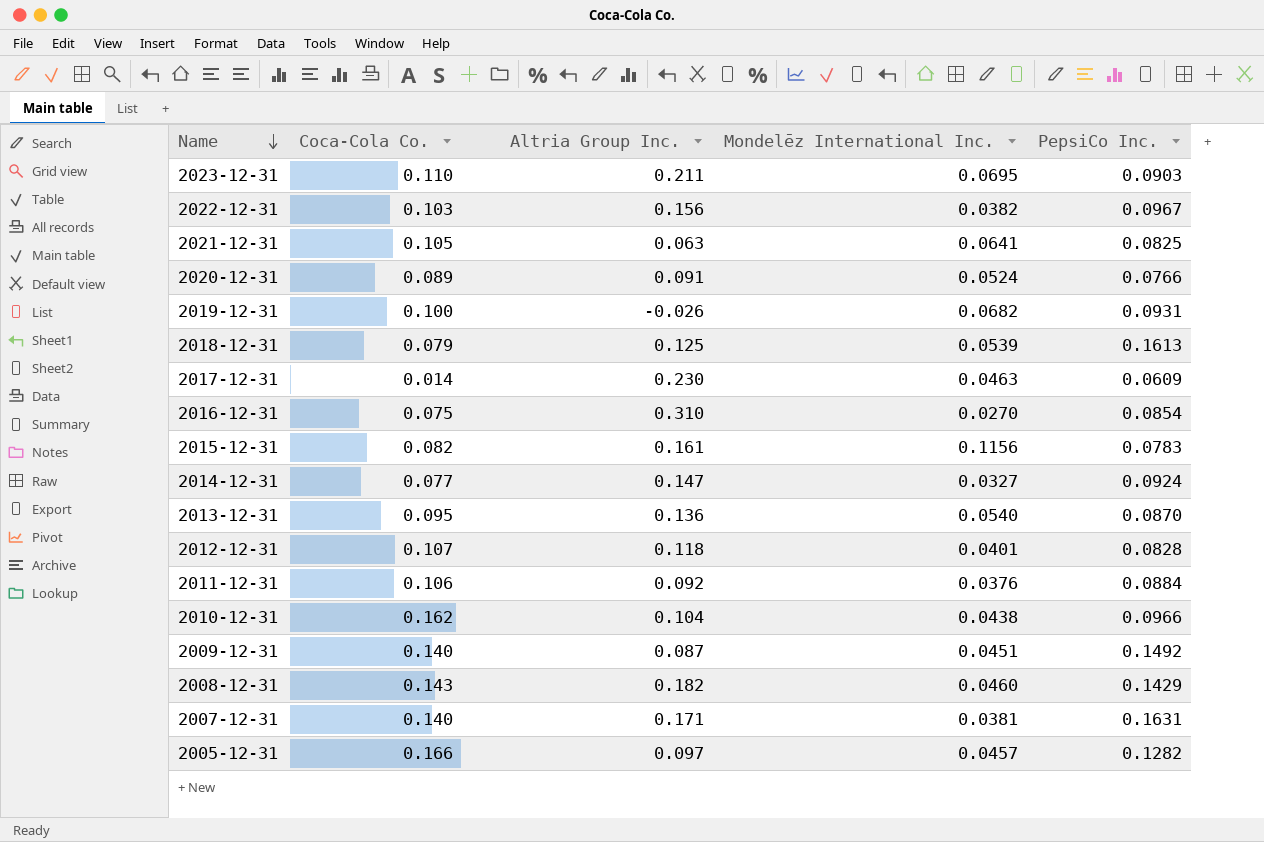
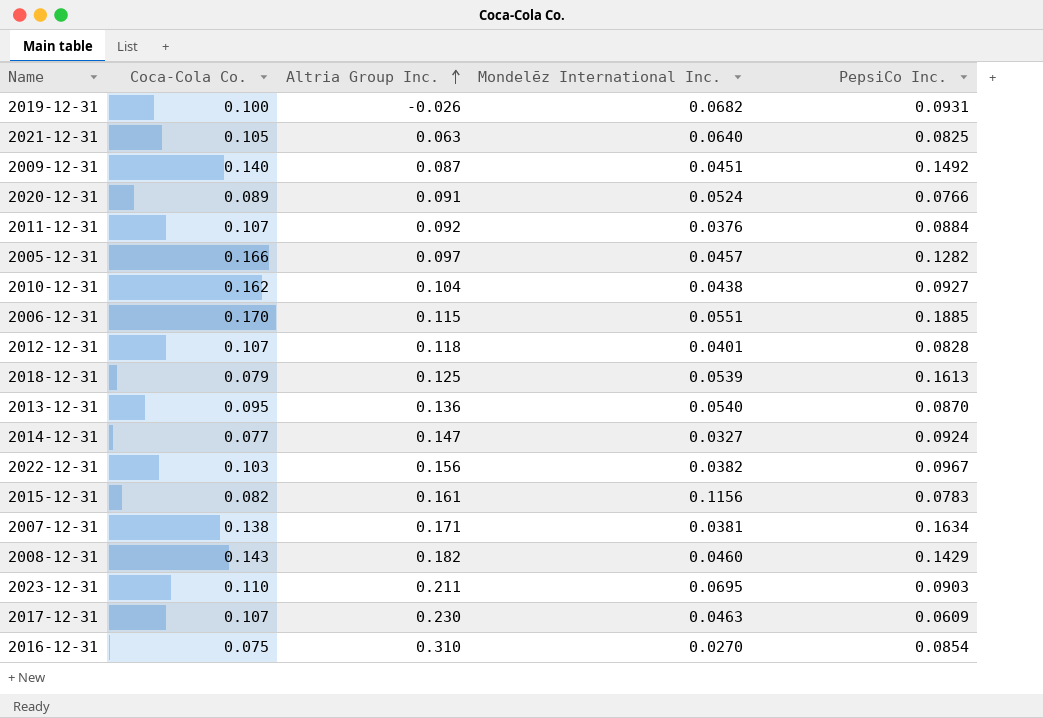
row order: Name descending -> Altria Group Inc. ascending
2021-12-31 | Mondelēz International Inc.: 0.0641 -> 0.0640
2011-12-31 | Coca-Cola Co.: 0.106 -> 0.107
2010-12-31 | PepsiCo Inc.: 0.0966 -> 0.0927
row 2006-12-31: none -> 0.170 | 0.115 | 0.0551 | 0.1885
2007-12-31 | Coca-Cola Co.: 0.140 -> 0.138
2007-12-31 | PepsiCo Inc.: 0.1631 -> 0.1634
2017-12-31 | Coca-Cola Co.: 0.014 -> 0.107

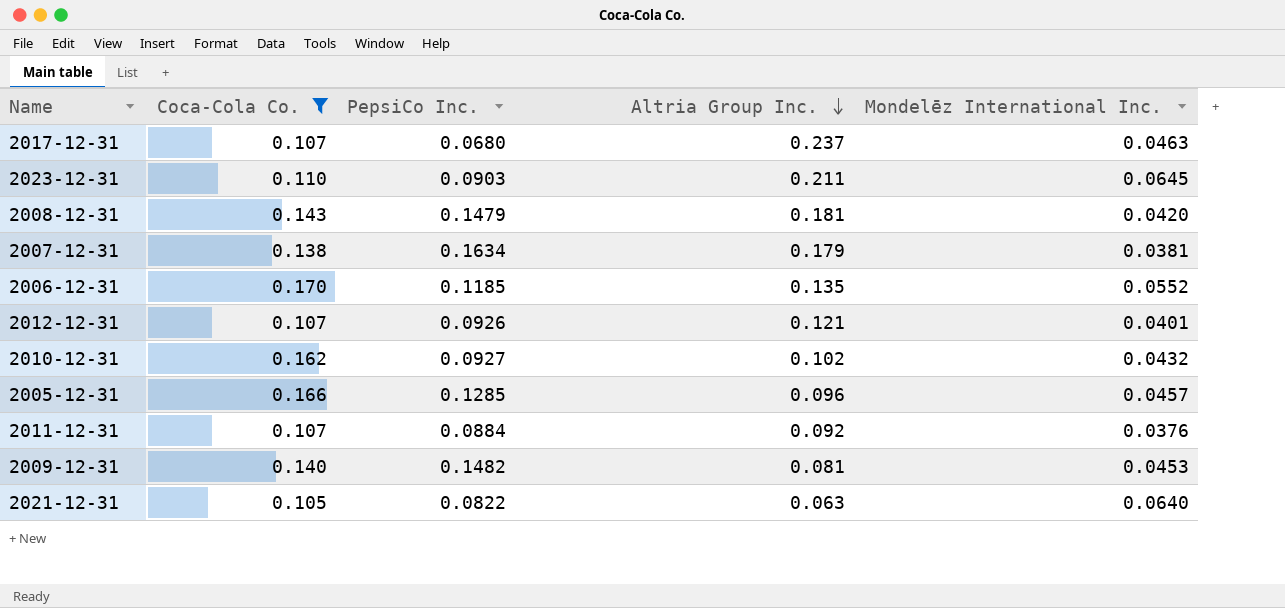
filter: none -> Coca-Cola Co. >= 0.105
row order: Altria Group Inc. ascending -> Altria Group Inc. descending
column PepsiCo Inc. | position: 5 -> 3
2017-12-31 | PepsiCo Inc.: 0.0609 -> 0.0680
2017-12-31 | Altria Group Inc.: 0.230 -> 0.237
2023-12-31 | Mondelēz International Inc.: 0.0695 -> 0.0645
2008-12-31 | PepsiCo Inc.: 0.1429 -> 0.1479
2008-12-31 | Altria Group Inc.: 0.182 -> 0.181
2008-12-31 | Mondelēz International Inc.: 0.0460 -> 0.0420
2007-12-31 | Altria Group Inc.: 0.171 -> 0.179
2006-12-31 | PepsiCo Inc.: 0.1885 -> 0.1185
2006-12-31 | Altria Group Inc.: 0.115 -> 0.135
2006-12-31 | Mondelēz International Inc.: 0.0551 -> 0.0552
2012-12-31 | PepsiCo Inc.: 0.0828 -> 0.0926
2012-12-31 | Altria Group Inc.: 0.118 -> 0.121
2010-12-31 | Altria Group Inc.: 0.104 -> 0.102
2010-12-31 | Mondelēz International Inc.: 0.0438 -> 0.0432
2005-12-31 | PepsiCo Inc.: 0.1282 -> 0.1285
2005-12-31 | Altria Group Inc.: 0.097 -> 0.096
2009-12-31 | PepsiCo Inc.: 0.1492 -> 0.1482
2009-12-31 | Altria Group Inc.: 0.087 -> 0.081
2009-12-31 | Mondelēz International Inc.: 0.0451 -> 0.0453
2021-12-31 | PepsiCo Inc.: 0.0825 -> 0.0822

